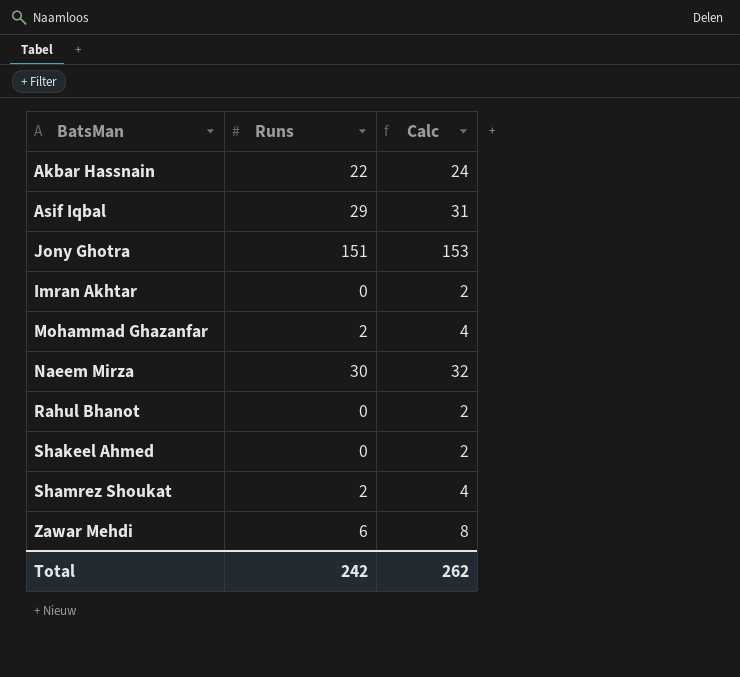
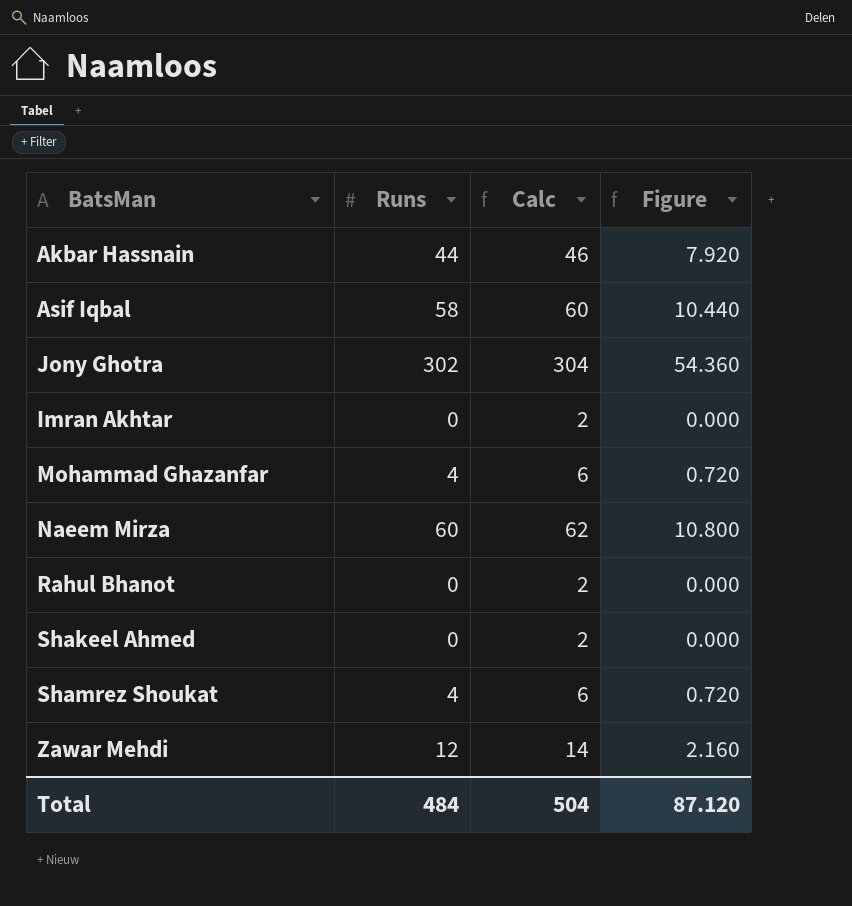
column Figure | formula: none -> [Runs] * 0.18
Akbar Hassnain | Runs: 22 -> 44
Akbar Hassnain | Calc: 24 -> 46
Asif Iqbal | Runs: 29 -> 58
Asif Iqbal | Calc: 31 -> 60
Jony Ghotra | Runs: 151 -> 302
Jony Ghotra | Calc: 153 -> 304
Mohammad Ghazanfar | Runs: 2 -> 4
Mohammad Ghazanfar | Calc: 4 -> 6
Naeem Mirza | Runs: 30 -> 60
Naeem Mirza | Calc: 32 -> 62
Shamrez Shoukat | Runs: 2 -> 4
Shamrez Shoukat | Calc: 4 -> 6
Zawar Mehdi | Runs: 6 -> 12
Zawar Mehdi | Calc: 8 -> 14
Total | Runs: 242 -> 484
Total | Calc: 262 -> 504

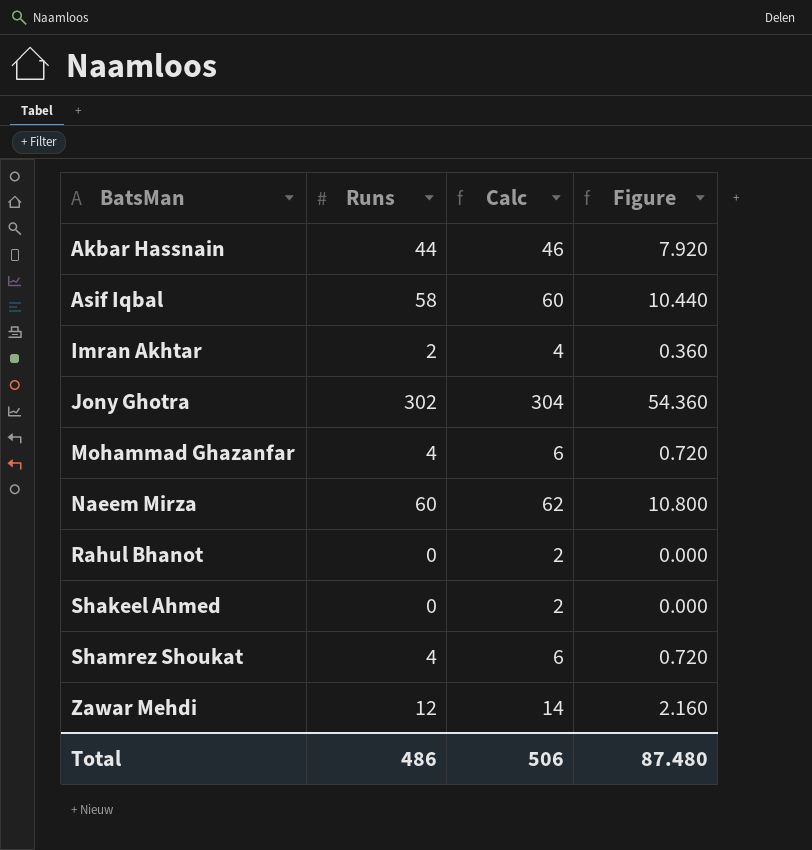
row order: none -> BatsMan ascending
Imran Akhtar | Runs: 0 -> 2
Imran Akhtar | Calc: 2 -> 4
Imran Akhtar | Figure: 0.000 -> 0.360
Total | Runs: 484 -> 486
Total | Calc: 504 -> 506
Total | Figure: 87.120 -> 87.480

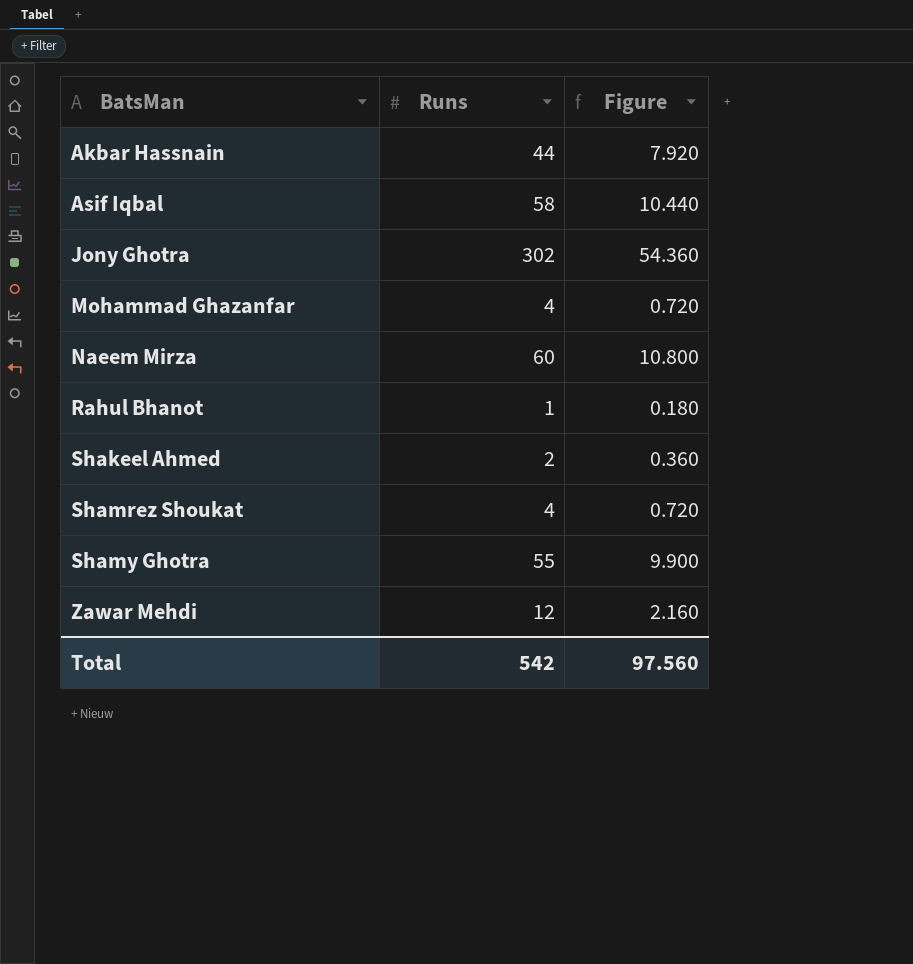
column Calc | formula: [Runs] + 2 -> none
row Imran Akhtar: 2 | 4 | 0.360 -> none
Rahul Bhanot | Runs: 0 -> 1
Rahul Bhanot | Figure: 0.000 -> 0.180
Shakeel Ahmed | Runs: 0 -> 2
Shakeel Ahmed | Figure: 0.000 -> 0.360
row Shamy Ghotra: none -> 55 | 9.900
Total | Runs: 486 -> 542
Total | Figure: 87.480 -> 97.560

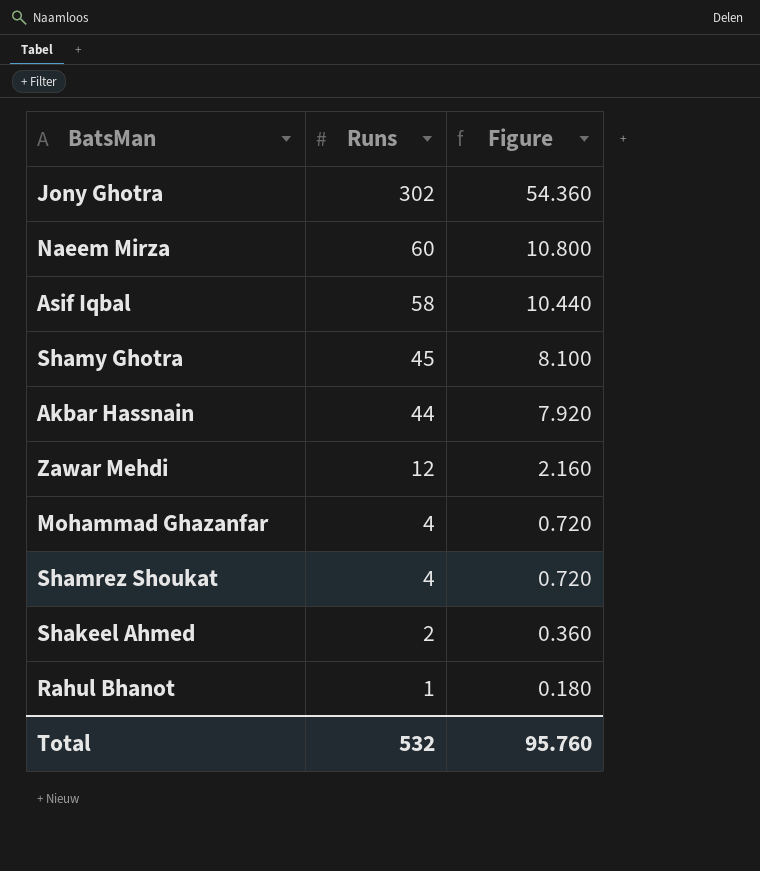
row order: BatsMan ascending -> Runs descending
Shamy Ghotra | Runs: 55 -> 45
Shamy Ghotra | Figure: 9.900 -> 8.100
Total | Runs: 542 -> 532
Total | Figure: 97.560 -> 95.760

